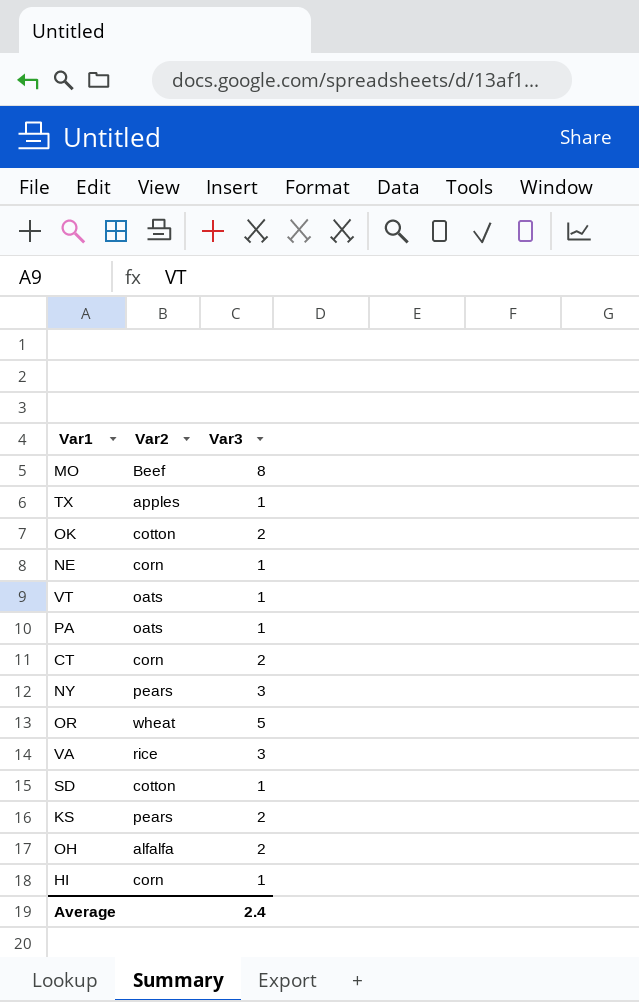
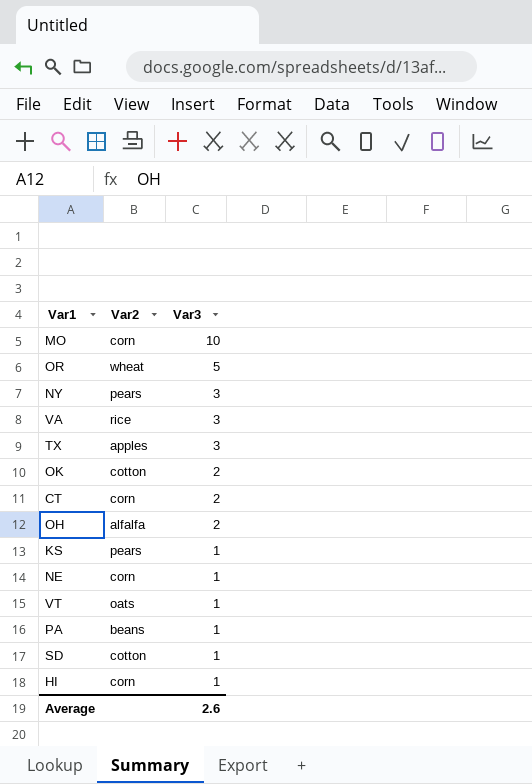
row order: none -> Var3 descending
MO | Var2: Beef -> corn
MO | Var3: 8 -> 10
TX | Var3: 1 -> 3
KS | Var3: 2 -> 1
PA | Var2: oats -> beans
Average | Var3: 2.4 -> 2.6

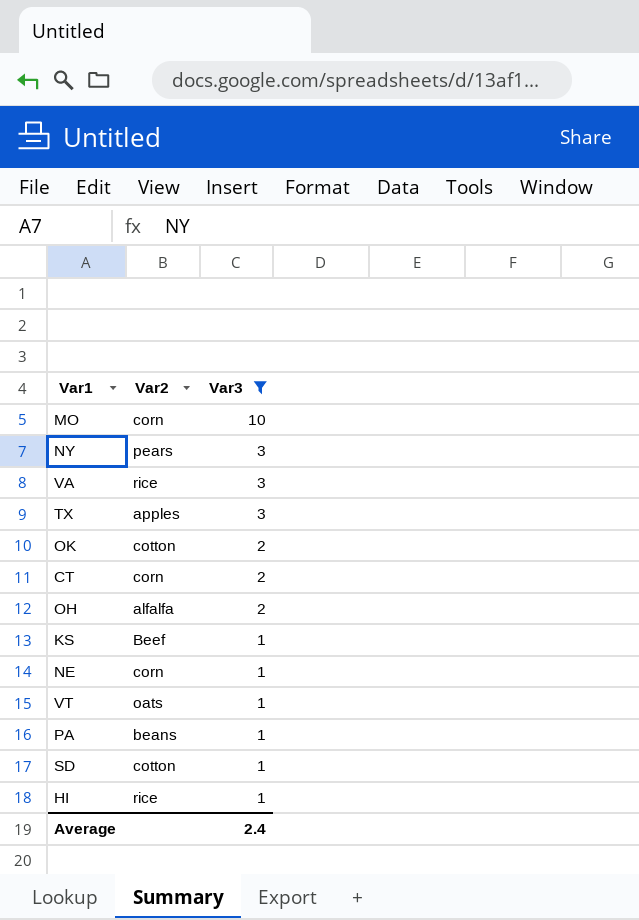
filter: none -> Var3 != 5
KS | Var2: pears -> Beef
HI | Var2: corn -> rice
Average | Var3: 2.6 -> 2.4

